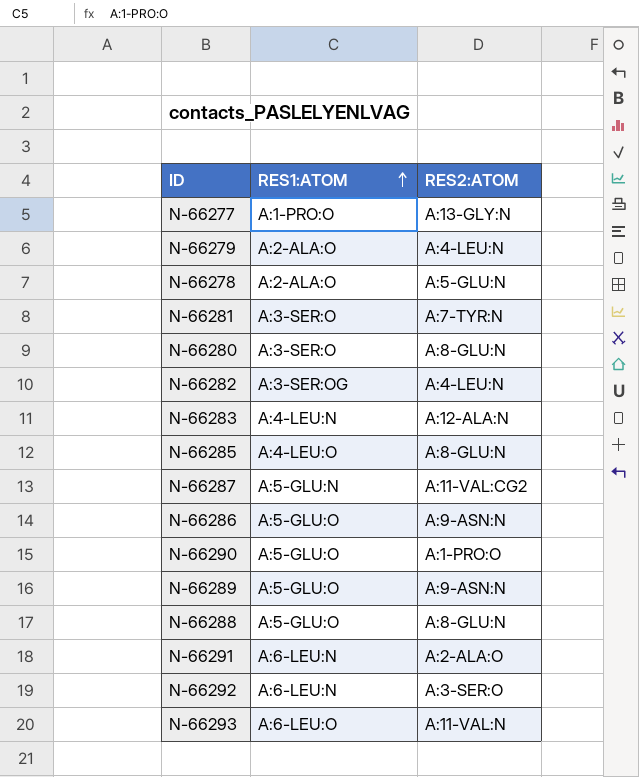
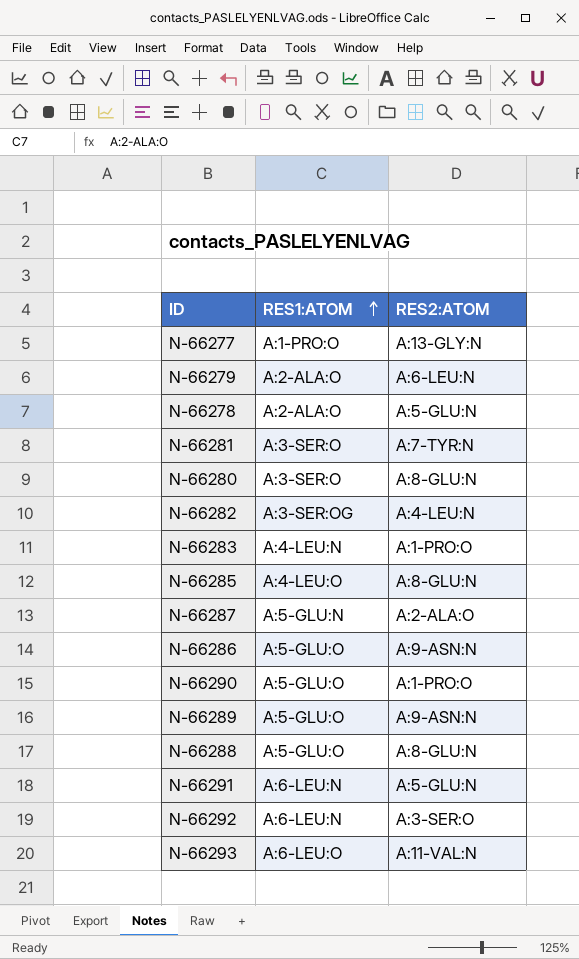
N-66279 | RES2:ATOM: A:4-LEU:N -> A:6-LEU:N
N-66283 | RES2:ATOM: A:12-ALA:N -> A:1-PRO:O
N-66287 | RES2:ATOM: A:11-VAL:CG2 -> A:2-ALA:O
N-66291 | RES2:ATOM: A:2-ALA:O -> A:5-GLU:N

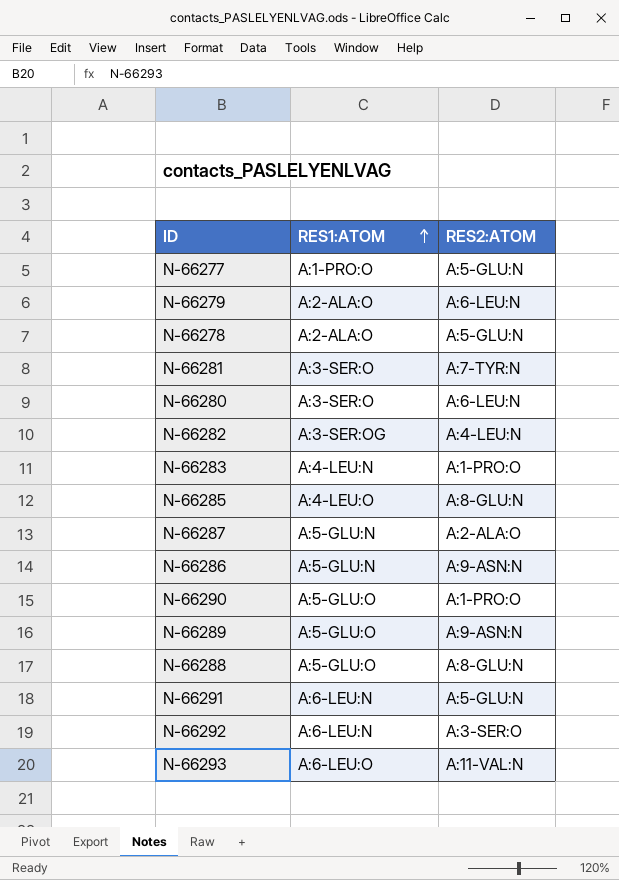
N-66277 | RES2:ATOM: A:13-GLY:N -> A:5-GLU:N
N-66280 | RES2:ATOM: A:8-GLU:N -> A:6-LEU:N
N-66286 | RES1:ATOM: A:5-GLU:O -> A:5-GLU:N

